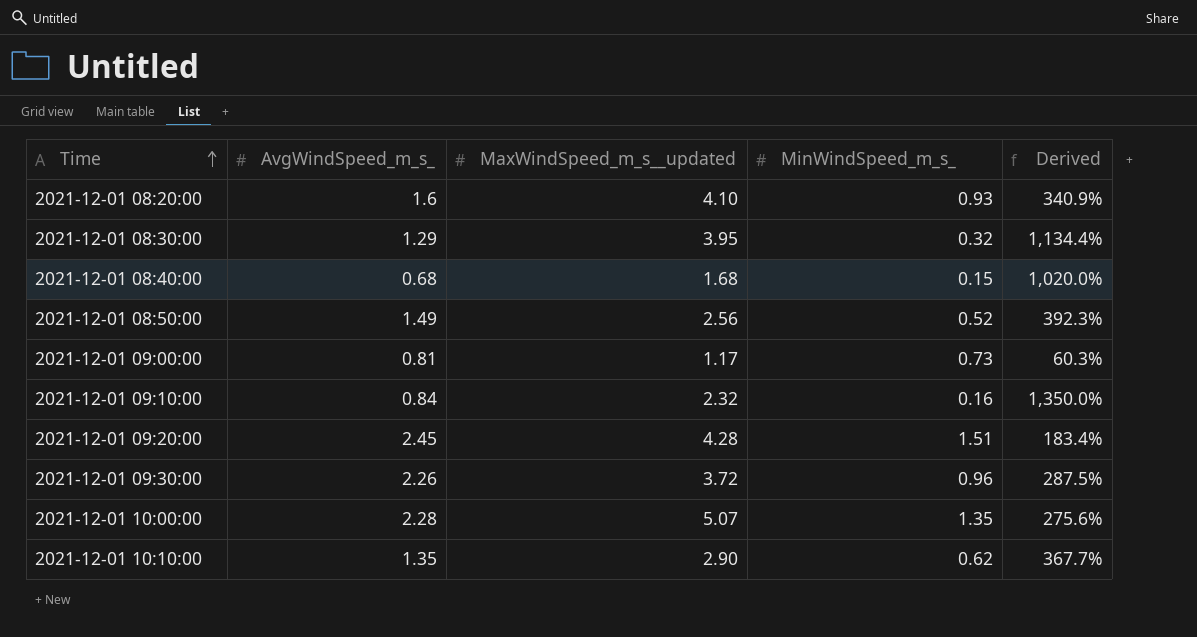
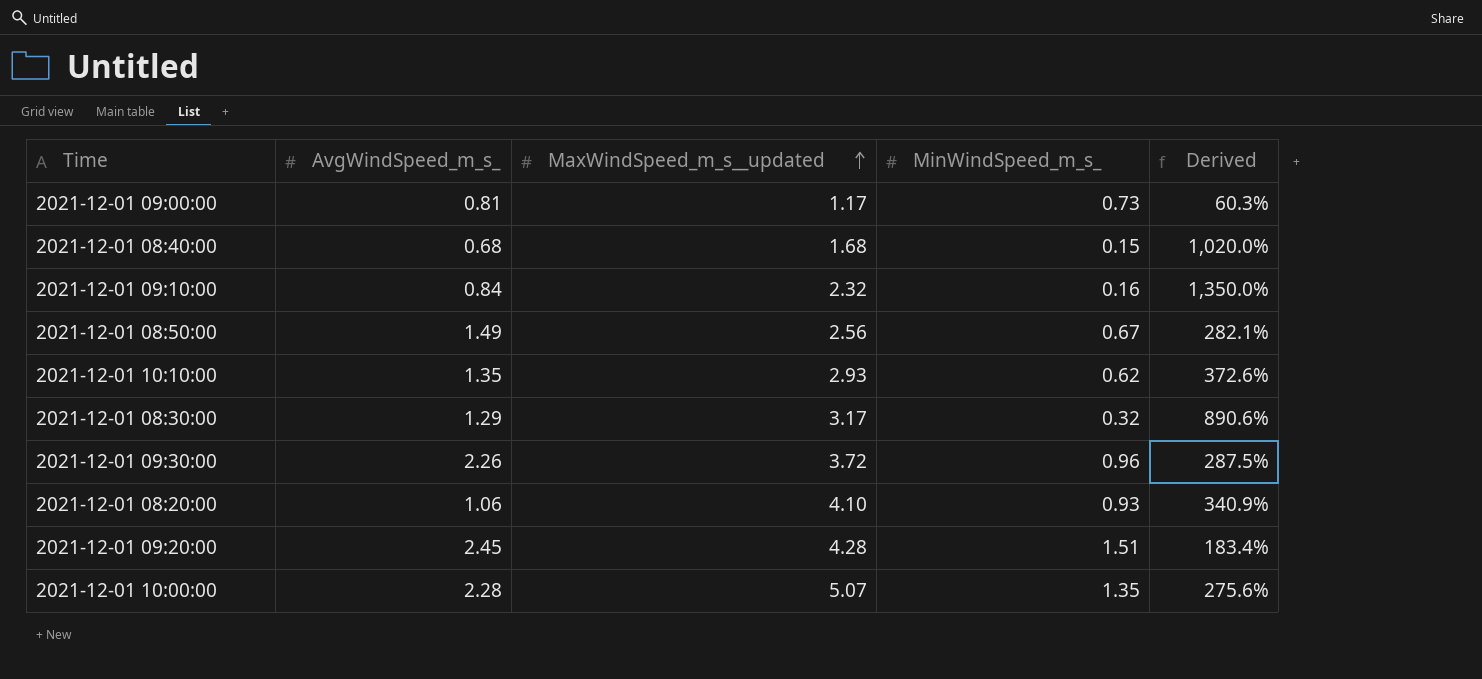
row order: Time ascending -> MaxWindSpeed_m_s__updated ascending
2021-12-01 08:50:00 | MinWindSpeed_m_s_: 0.52 -> 0.67
2021-12-01 08:50:00 | Derived: 392.3% -> 282.1%
2021-12-01 10:10:00 | MaxWindSpeed_m_s__updated: 2.90 -> 2.93
2021-12-01 10:10:00 | Derived: 367.7% -> 372.6%
2021-12-01 08:30:00 | MaxWindSpeed_m_s__updated: 3.95 -> 3.17
2021-12-01 08:30:00 | Derived: 1,134.4% -> 890.6%
2021-12-01 08:20:00 | AvgWindSpeed_m_s_: 1.6 -> 1.06

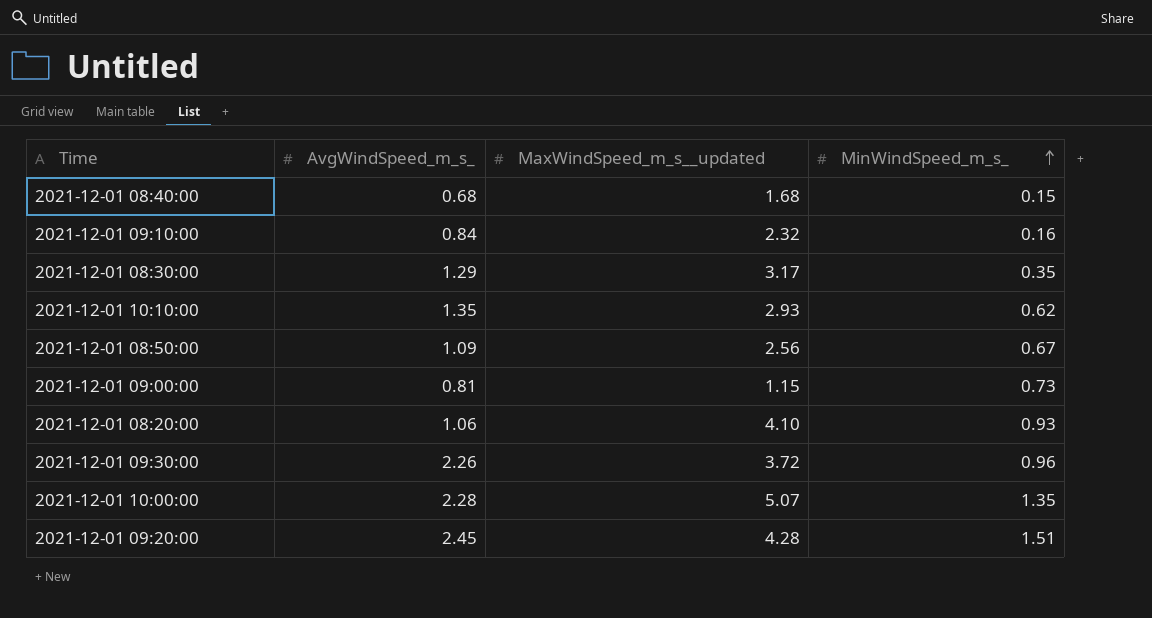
row order: MaxWindSpeed_m_s__updated ascending -> MinWindSpeed_m_s_ ascending
column Derived | formula: ([MaxWindSpeed_m_s__updated] - [MinWindSpeed_m_s_]) / [MinWindSpeed_m_s_] -> none
2021-12-01 08:30:00 | MinWindSpeed_m_s_: 0.32 -> 0.35
2021-12-01 08:50:00 | AvgWindSpeed_m_s_: 1.49 -> 1.09
2021-12-01 09:00:00 | MaxWindSpeed_m_s__updated: 1.17 -> 1.15

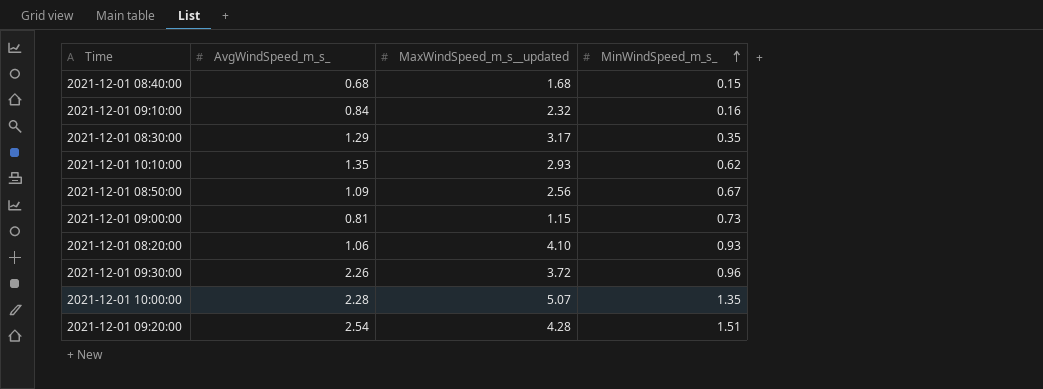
2021-12-01 09:20:00 | AvgWindSpeed_m_s_: 2.45 -> 2.54

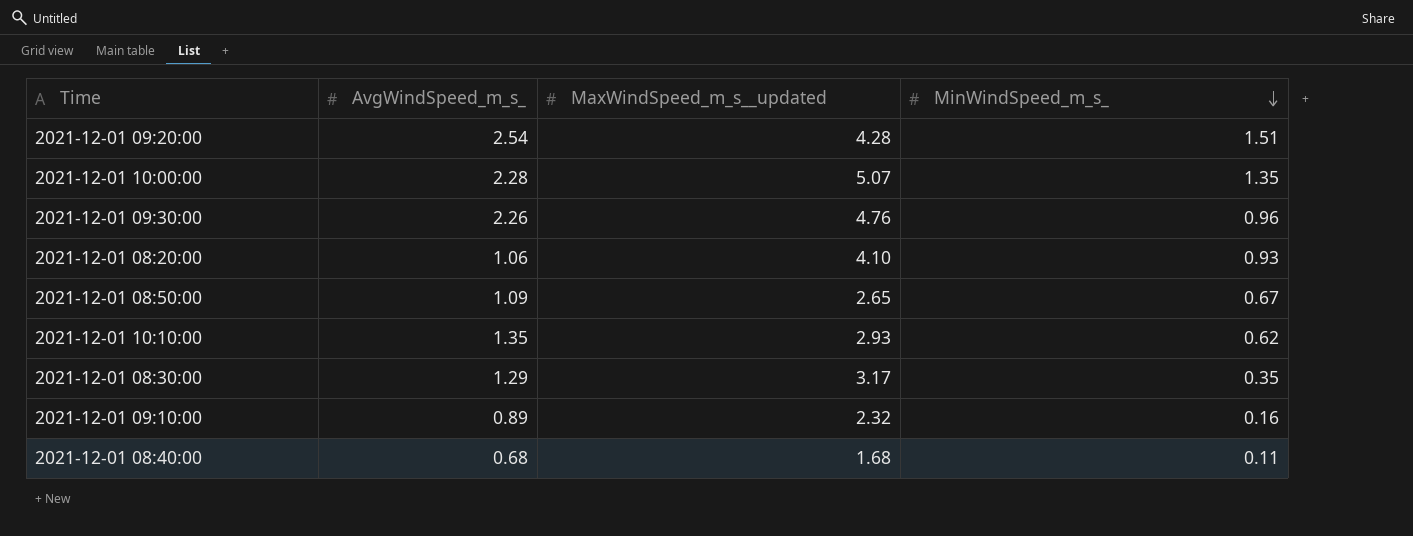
row order: MinWindSpeed_m_s_ ascending -> MinWindSpeed_m_s_ descending
row 2021-12-01 09:00:00: 0.81 | 1.15 | 0.73 -> none
2021-12-01 09:30:00 | MaxWindSpeed_m_s__updated: 3.72 -> 4.76
2021-12-01 08:50:00 | MaxWindSpeed_m_s__updated: 2.56 -> 2.65
2021-12-01 09:10:00 | AvgWindSpeed_m_s_: 0.84 -> 0.89
2021-12-01 08:40:00 | MinWindSpeed_m_s_: 0.15 -> 0.11

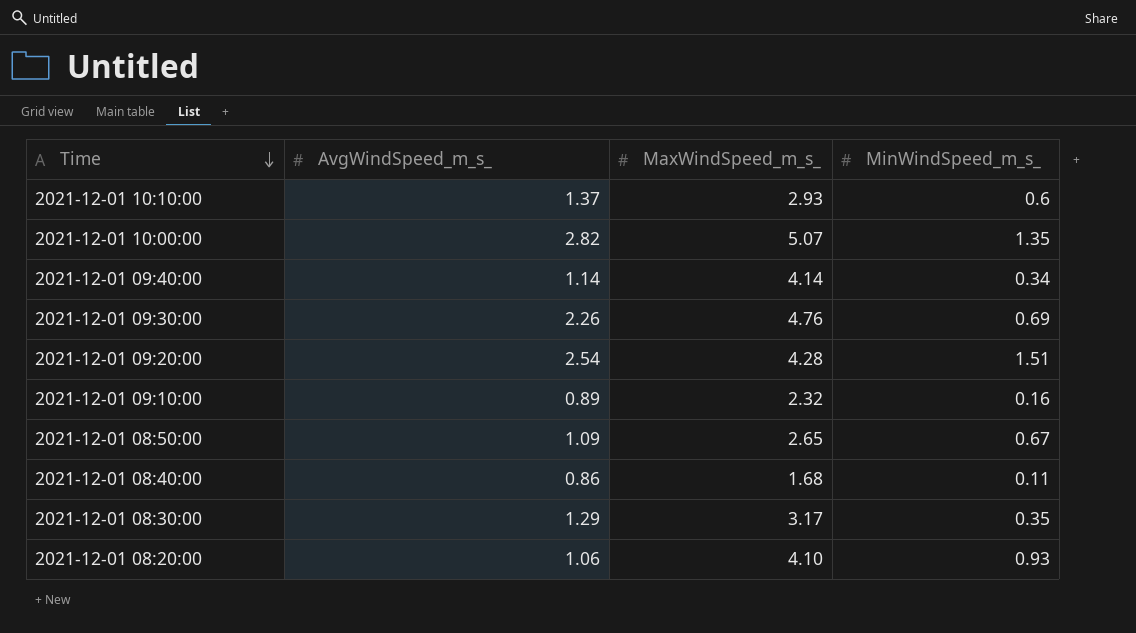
row order: MinWindSpeed_m_s_ descending -> Time descending
column name: MaxWindSpeed_m_s__updated -> MaxWindSpeed_m_s_
2021-12-01 10:10:00 | AvgWindSpeed_m_s_: 1.35 -> 1.37
2021-12-01 10:10:00 | MinWindSpeed_m_s_: 0.62 -> 0.6
2021-12-01 10:00:00 | AvgWindSpeed_m_s_: 2.28 -> 2.82
row 2021-12-01 09:40:00: none -> 1.14 | 4.14 | 0.34
2021-12-01 09:30:00 | MinWindSpeed_m_s_: 0.96 -> 0.69
2021-12-01 08:40:00 | AvgWindSpeed_m_s_: 0.68 -> 0.86

